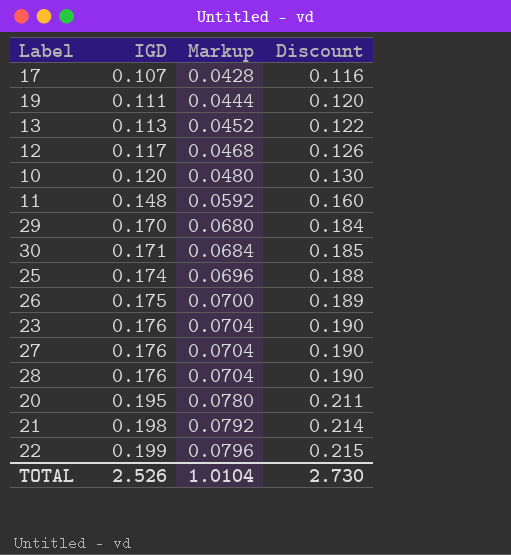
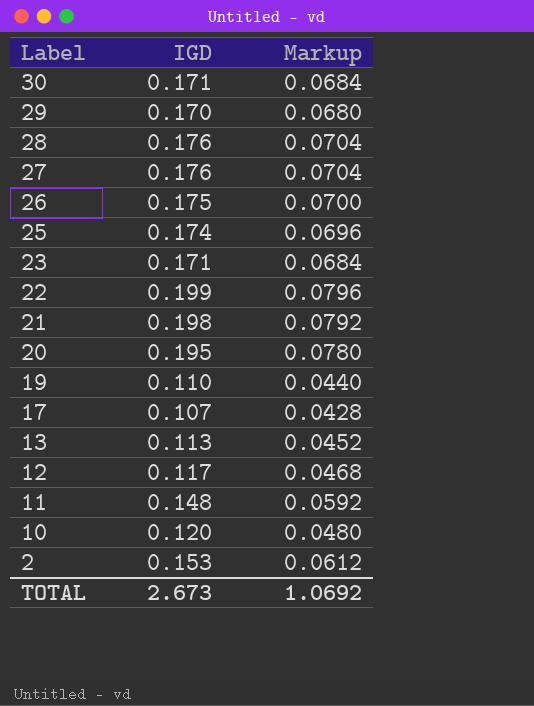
row order: IGD ascending -> Label descending
column Discount | formula: [IGD] * 1.08 -> none
23 | IGD: 0.176 -> 0.171
23 | Markup: 0.0704 -> 0.0684
19 | IGD: 0.111 -> 0.110
19 | Markup: 0.0444 -> 0.0440
row 2: none -> 0.153 | 0.0612
TOTAL | IGD: 2.526 -> 2.673
TOTAL | Markup: 1.0104 -> 1.0692

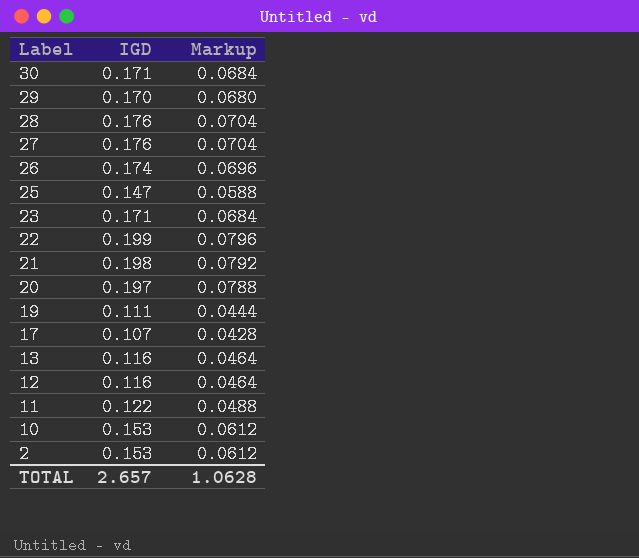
26 | IGD: 0.175 -> 0.174
26 | Markup: 0.0700 -> 0.0696
25 | IGD: 0.174 -> 0.147
25 | Markup: 0.0696 -> 0.0588
20 | IGD: 0.195 -> 0.197
20 | Markup: 0.0780 -> 0.0788
19 | IGD: 0.110 -> 0.111
19 | Markup: 0.0440 -> 0.0444
13 | IGD: 0.113 -> 0.116
13 | Markup: 0.0452 -> 0.0464
12 | IGD: 0.117 -> 0.116
12 | Markup: 0.0468 -> 0.0464
11 | IGD: 0.148 -> 0.122
11 | Markup: 0.0592 -> 0.0488
10 | IGD: 0.120 -> 0.153
10 | Markup: 0.0480 -> 0.0612
TOTAL | IGD: 2.673 -> 2.657
TOTAL | Markup: 1.0692 -> 1.0628

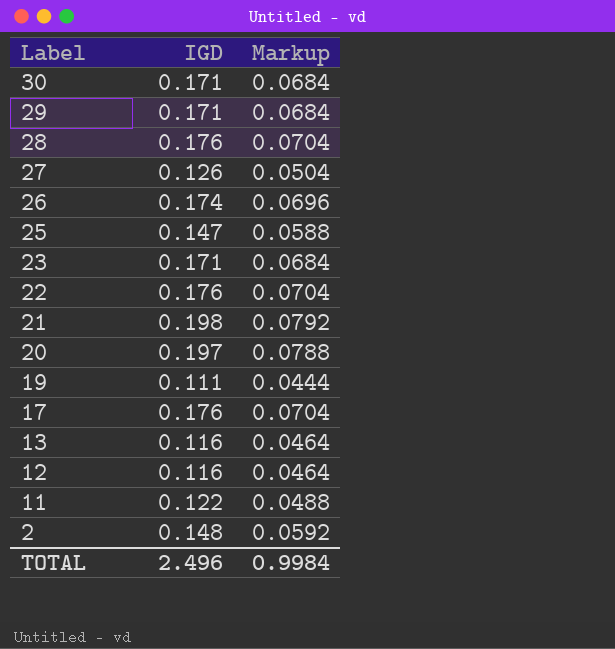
row 10: 0.153 | 0.0612 -> none
29 | IGD: 0.170 -> 0.171
29 | Markup: 0.0680 -> 0.0684
27 | IGD: 0.176 -> 0.126
27 | Markup: 0.0704 -> 0.0504
22 | IGD: 0.199 -> 0.176
22 | Markup: 0.0796 -> 0.0704
17 | IGD: 0.107 -> 0.176
17 | Markup: 0.0428 -> 0.0704
2 | IGD: 0.153 -> 0.148
2 | Markup: 0.0612 -> 0.0592
TOTAL | IGD: 2.657 -> 2.496
TOTAL | Markup: 1.0628 -> 0.9984

